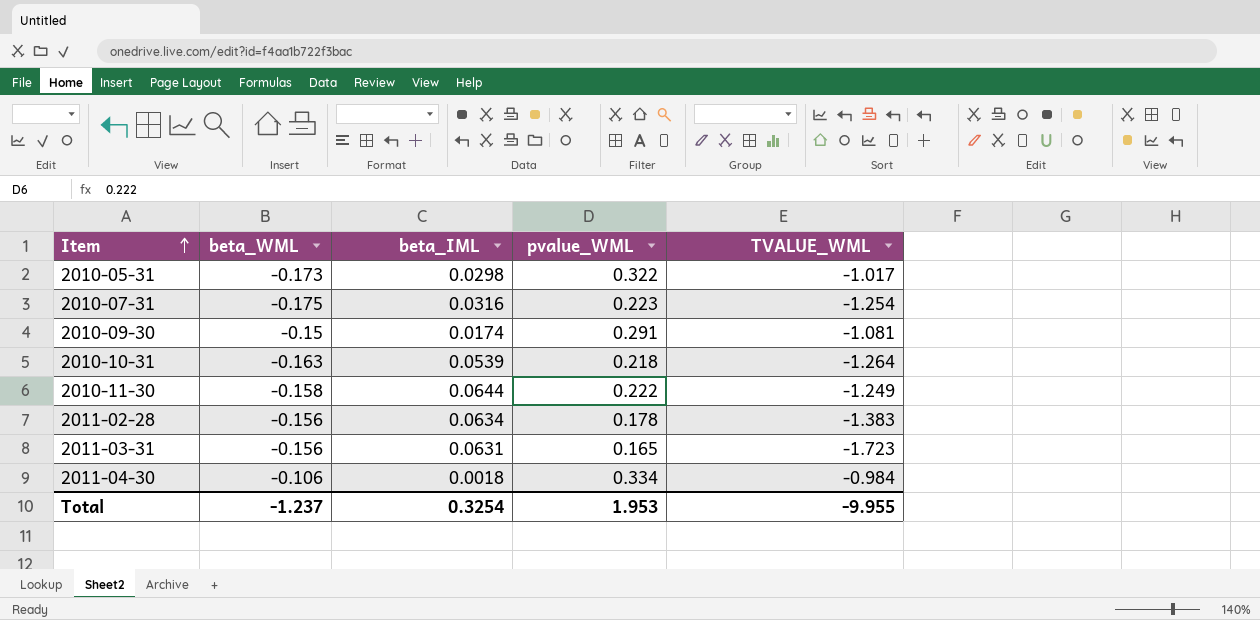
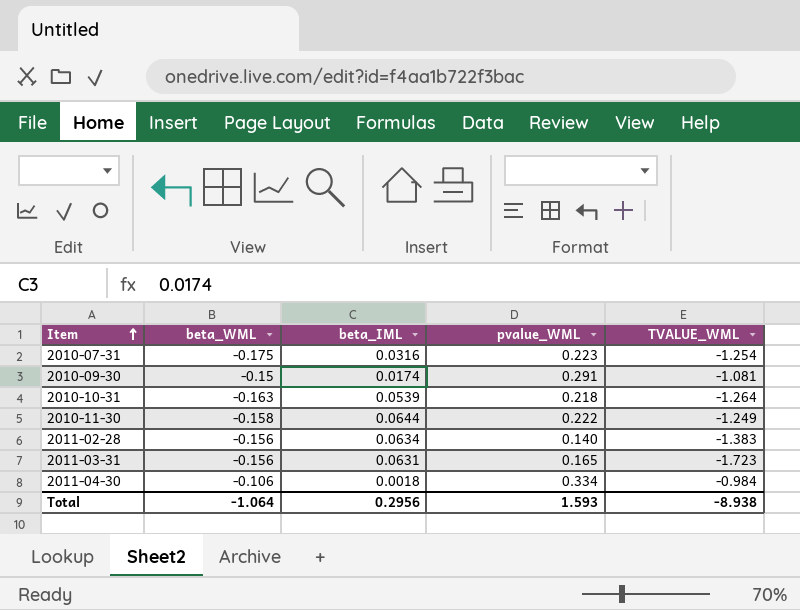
row 2010-05-31: -0.173 | 0.0298 | 0.322 | -1.017 -> none
2011-02-28 | pvalue_WML: 0.178 -> 0.140
Total | beta_WML: -1.237 -> -1.064
Total | beta_IML: 0.3254 -> 0.2956
Total | pvalue_WML: 1.953 -> 1.593
Total | TVALUE_WML: -9.955 -> -8.938

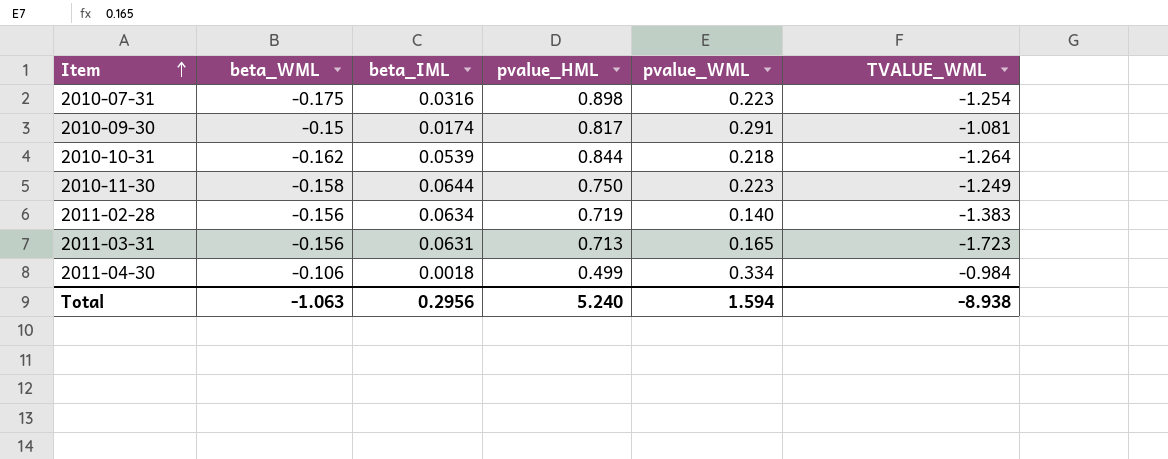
column pvalue_HML | position: none -> 4
2010-10-31 | beta_WML: -0.163 -> -0.162
2010-11-30 | pvalue_WML: 0.222 -> 0.223
Total | beta_WML: -1.064 -> -1.063
Total | pvalue_WML: 1.593 -> 1.594

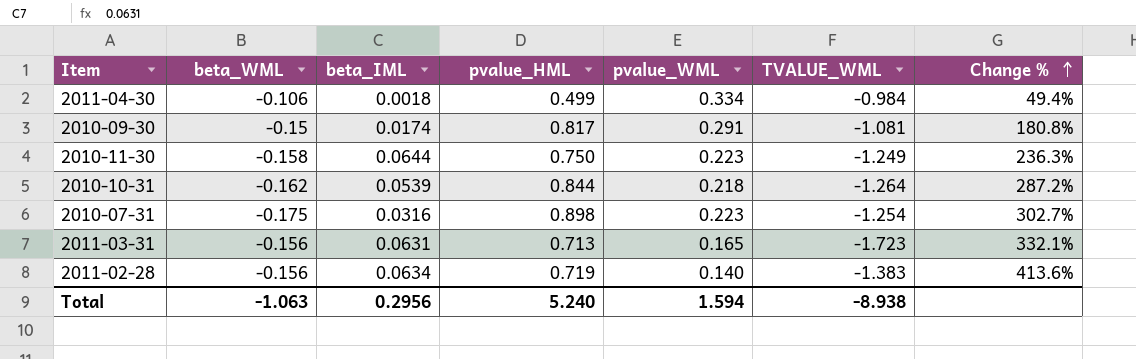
row order: Item ascending -> Change % ascending
column Change % | formula: none -> ([pvalue_HML] - [pvalue_WML]) / [pvalue_WML]

